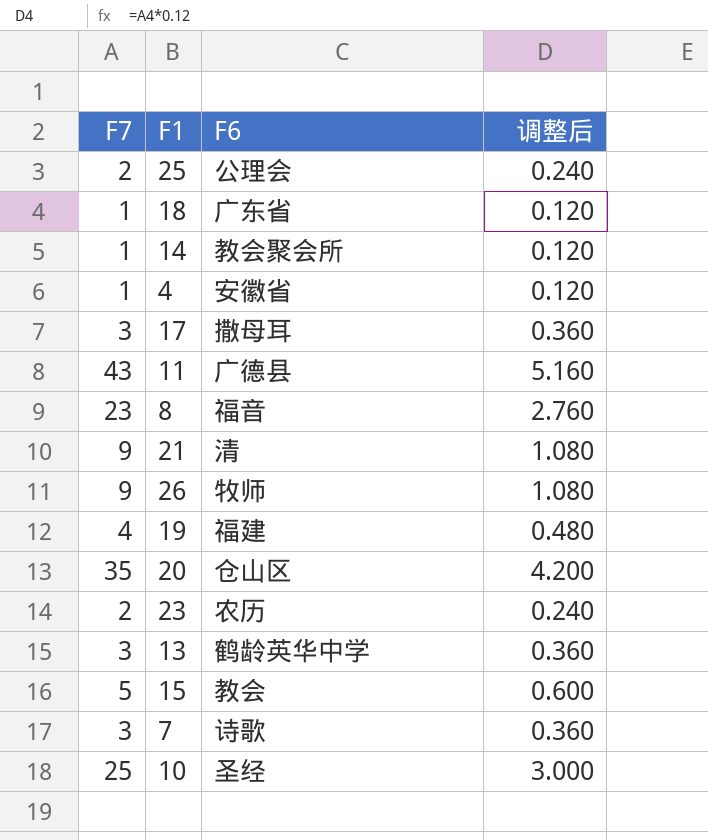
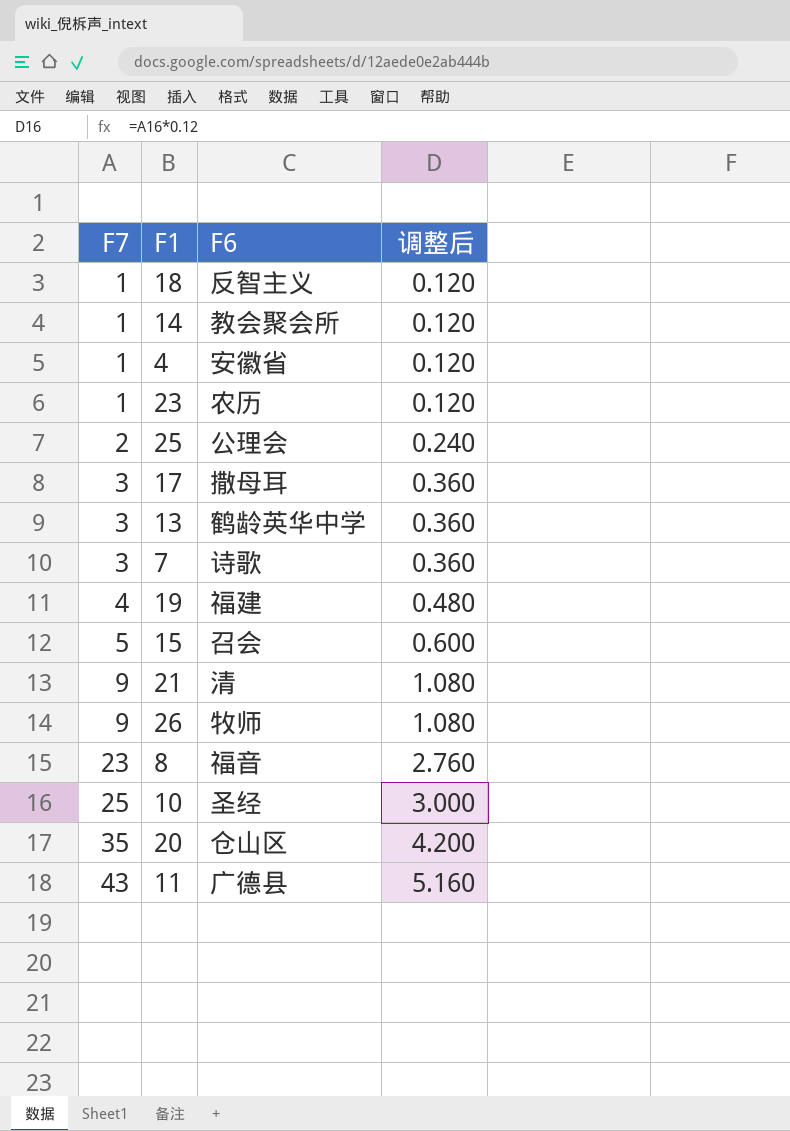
row order: none -> F7 ascending
18 | F6: 广东省 -> 反智主义
23 | F7: 2 -> 1
23 | 调整后: 0.240 -> 0.120
15 | F6: 教会 -> 召会

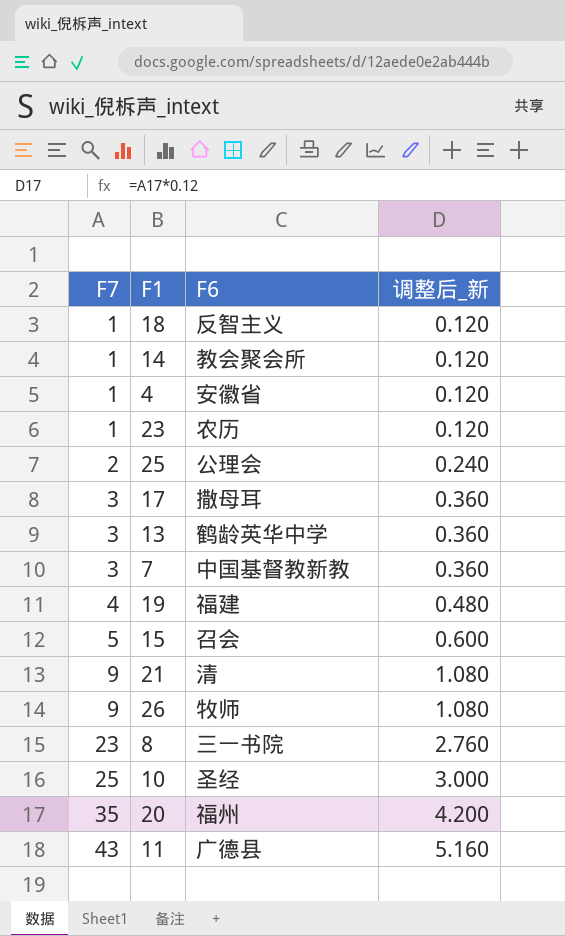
column name: 调整后 -> 调整后_新
7 | F6: 诗歌 -> 中国基督教新教
8 | F6: 福音 -> 三一书院
20 | F6: 仓山区 -> 福州

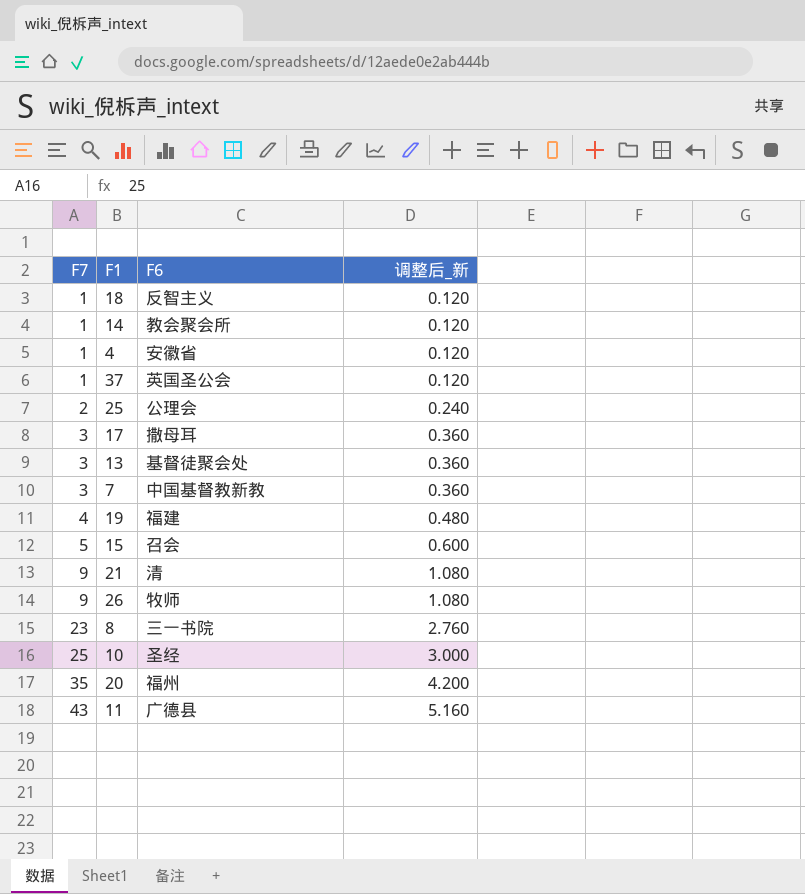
row 23: 1 | 农历 | 0.120 -> none
row 37: none -> 1 | 英国圣公会 | 0.120
13 | F6: 鹤龄英华中学 -> 基督徒聚会处

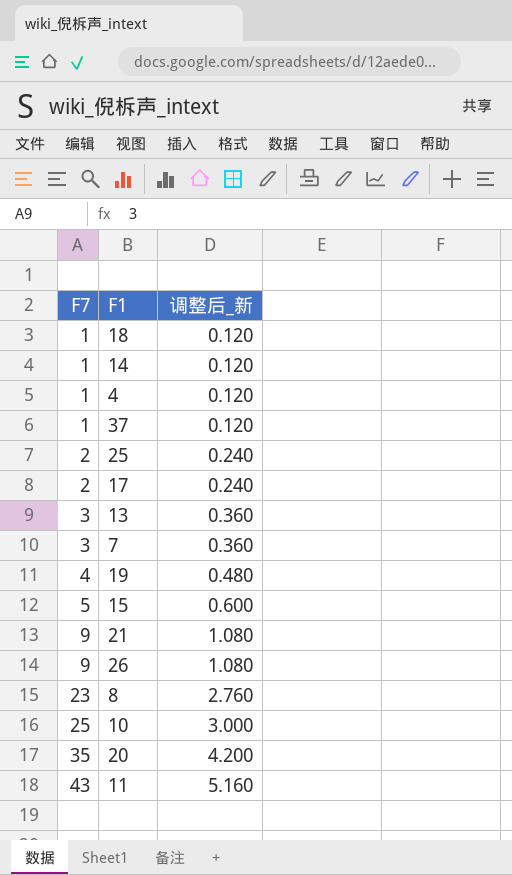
column F6 | position: 3 -> none
17 | F7: 3 -> 2
17 | 调整后_新: 0.360 -> 0.240

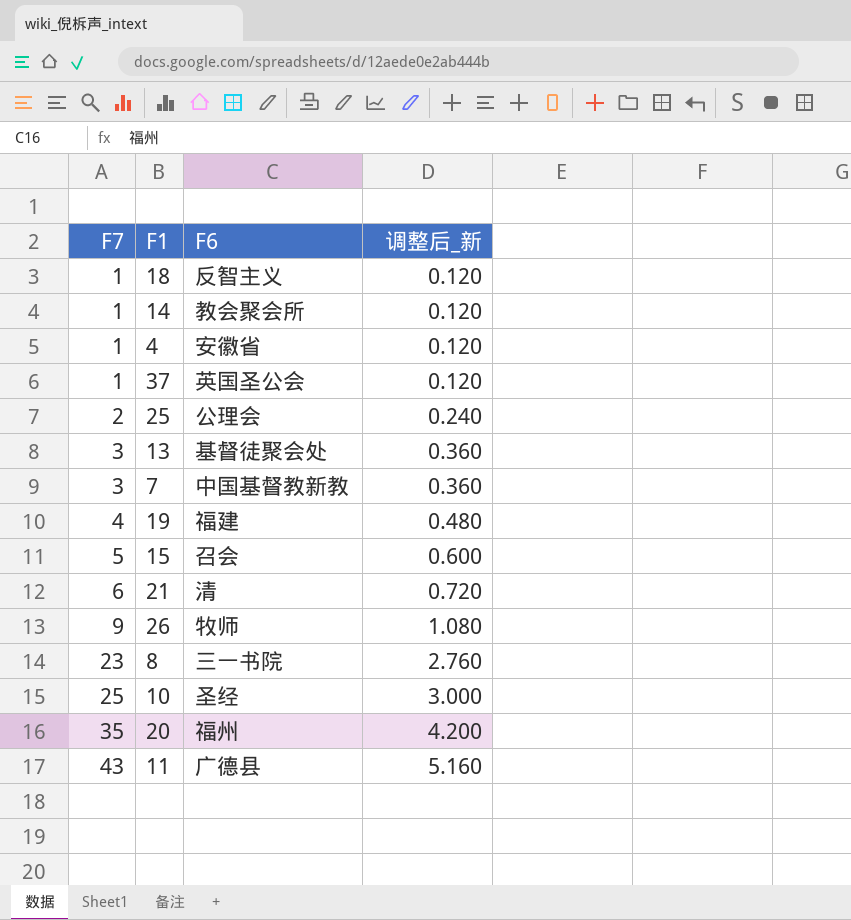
column F6 | position: none -> 3
row 17: 2 | 0.240 -> none
21 | F7: 9 -> 6
21 | 调整后_新: 1.080 -> 0.720

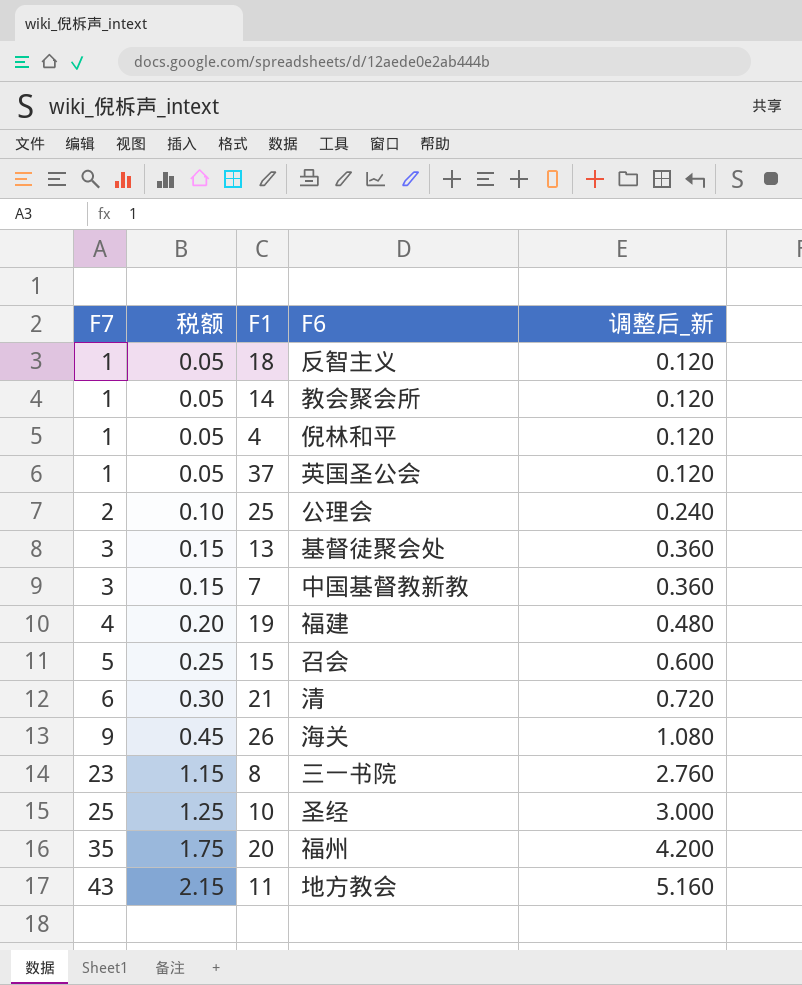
column 税额 | formula: none -> [F7] * 0.05
4 | F6: 安徽省 -> 倪林和平
26 | F6: 牧师 -> 海关
11 | F6: 广德县 -> 地方教会

